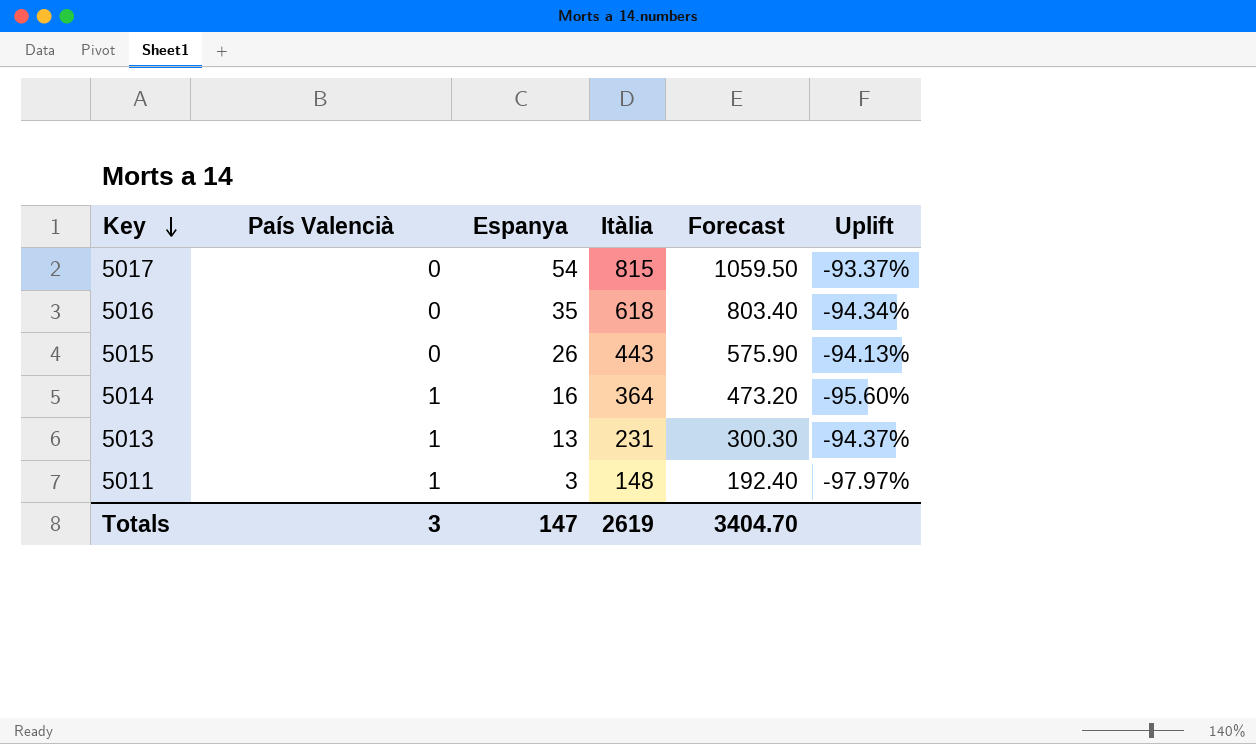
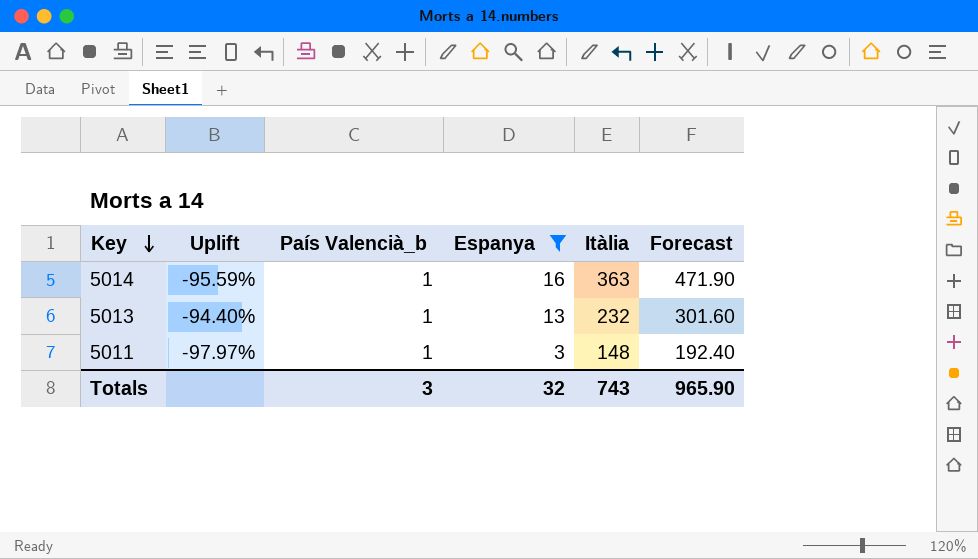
filter: none -> Espanya <= 16
column Uplift | position: 6 -> 2
column name: País Valencià -> País Valencià_b
5014 | Uplift: -95.60% -> -95.59%
5014 | Itàlia: 364 -> 363
5014 | Forecast: 473.20 -> 471.90
5013 | Uplift: -94.37% -> -94.40%
5013 | Itàlia: 231 -> 232
5013 | Forecast: 300.30 -> 301.60
Totals | Espanya: 147 -> 32
Totals | Itàlia: 2619 -> 743
Totals | Forecast: 3404.70 -> 965.90

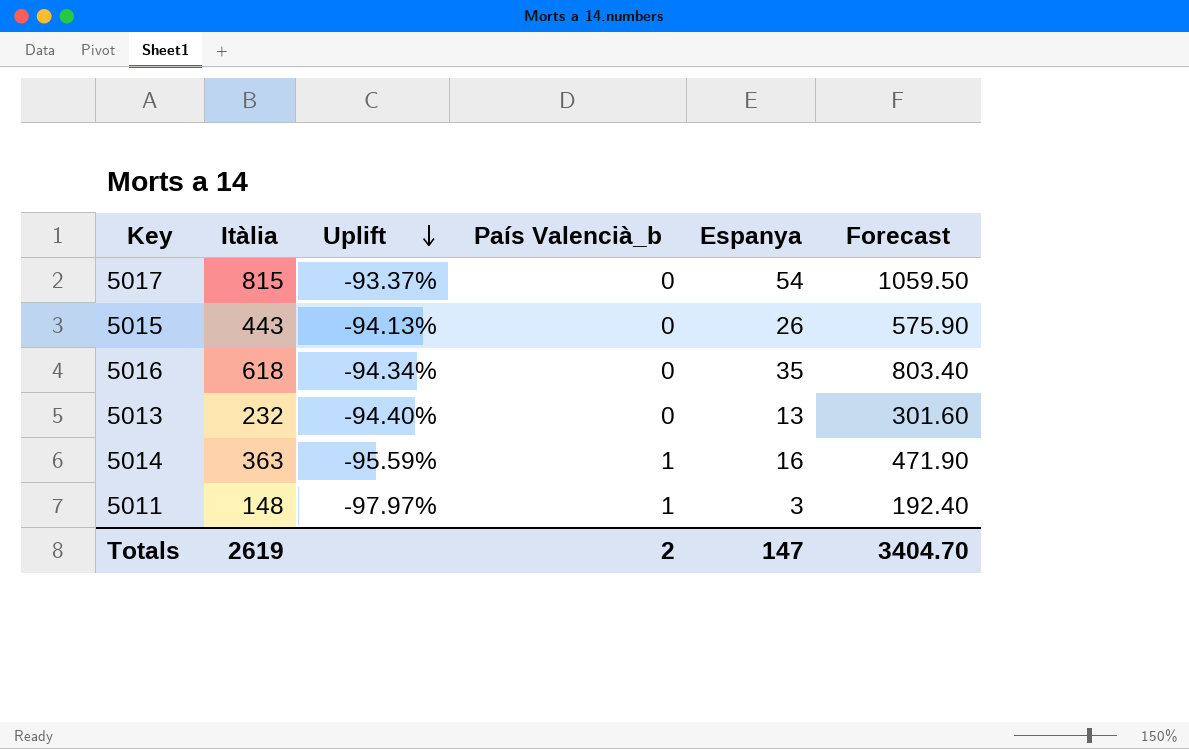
filter: Espanya <= 16 -> none
row order: Key descending -> Uplift descending
column Itàlia | position: 5 -> 2
5013 | País Valencià_b: 1 -> 0
Totals | Itàlia: 743 -> 2619
Totals | País Valencià_b: 3 -> 2
Totals | Espanya: 32 -> 147
Totals | Forecast: 965.90 -> 3404.70

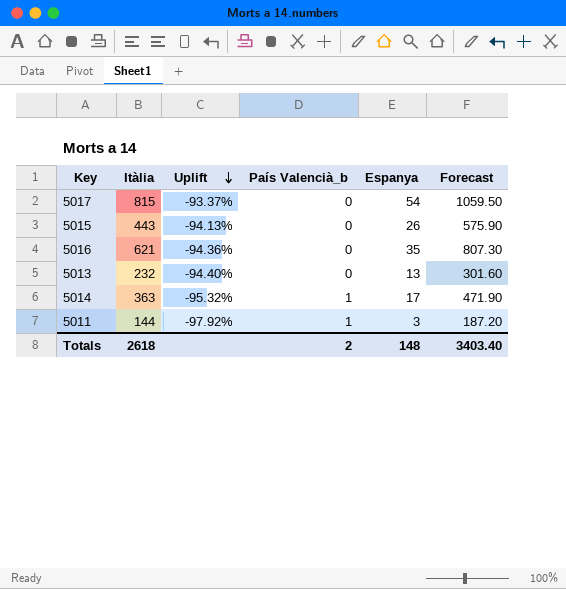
5016 | Itàlia: 618 -> 621
5016 | Uplift: -94.34% -> -94.36%
5016 | Forecast: 803.40 -> 807.30
5014 | Uplift: -95.59% -> -95.32%
5014 | Espanya: 16 -> 17
5011 | Itàlia: 148 -> 144
5011 | Uplift: -97.97% -> -97.92%
5011 | Forecast: 192.40 -> 187.20
Totals | Itàlia: 2619 -> 2618
Totals | Espanya: 147 -> 148
Totals | Forecast: 3404.70 -> 3403.40

